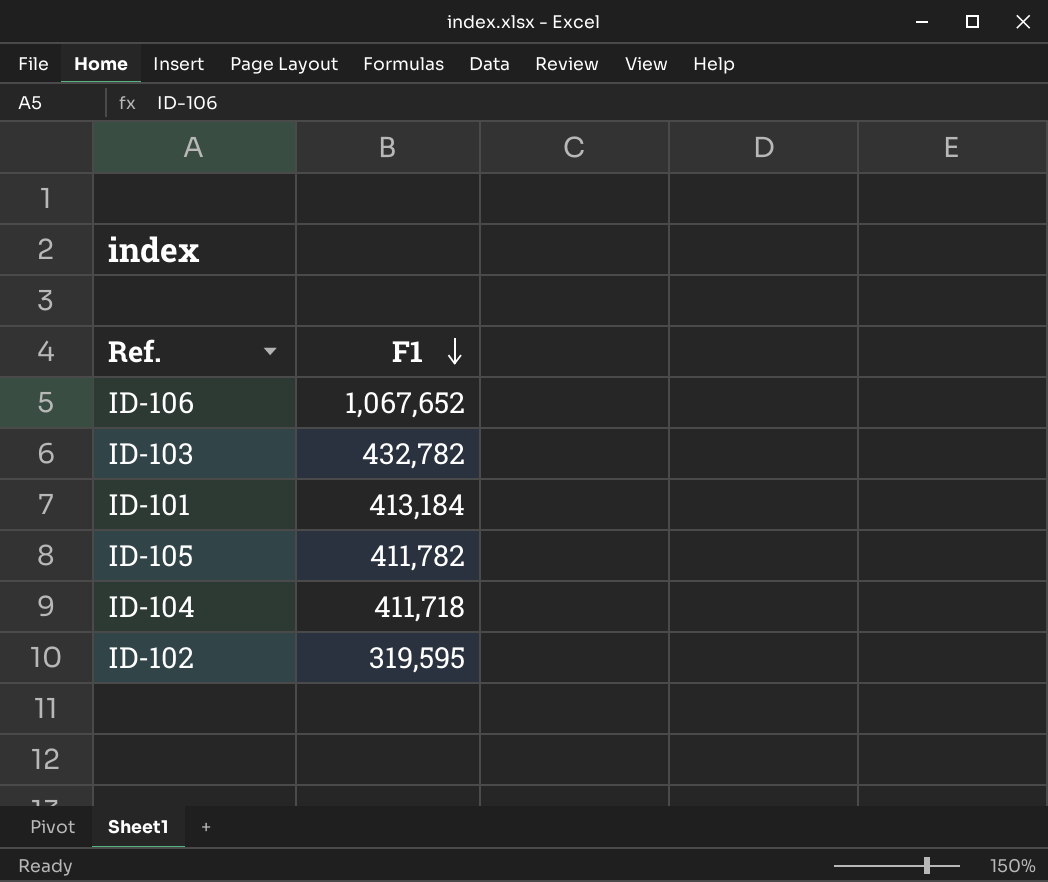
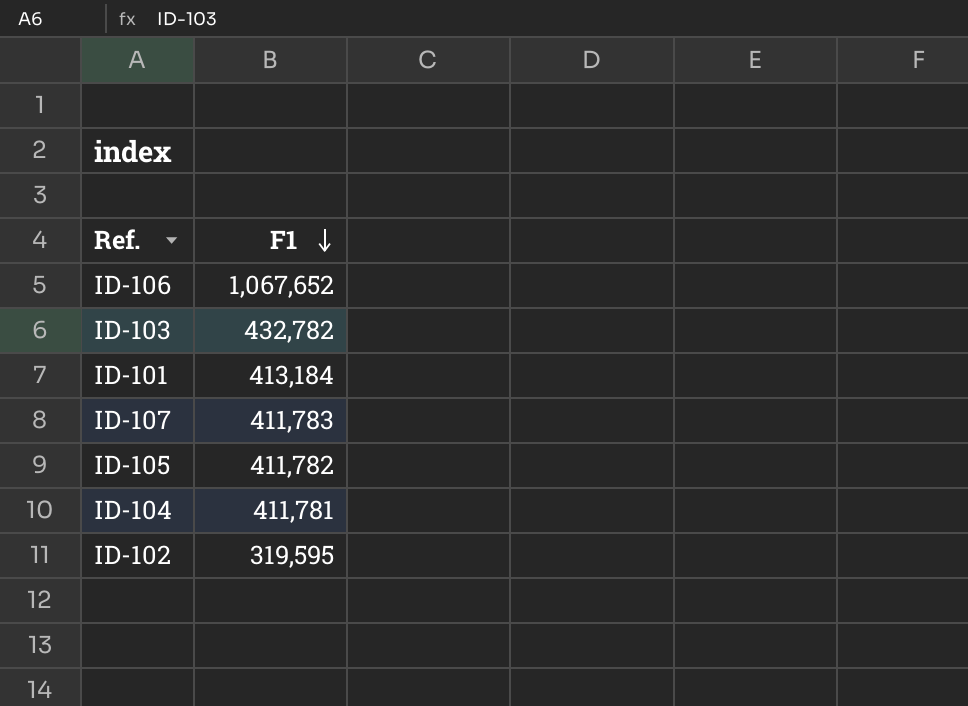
row ID-107: none -> 411,783
ID-104 | F1: 411,718 -> 411,781

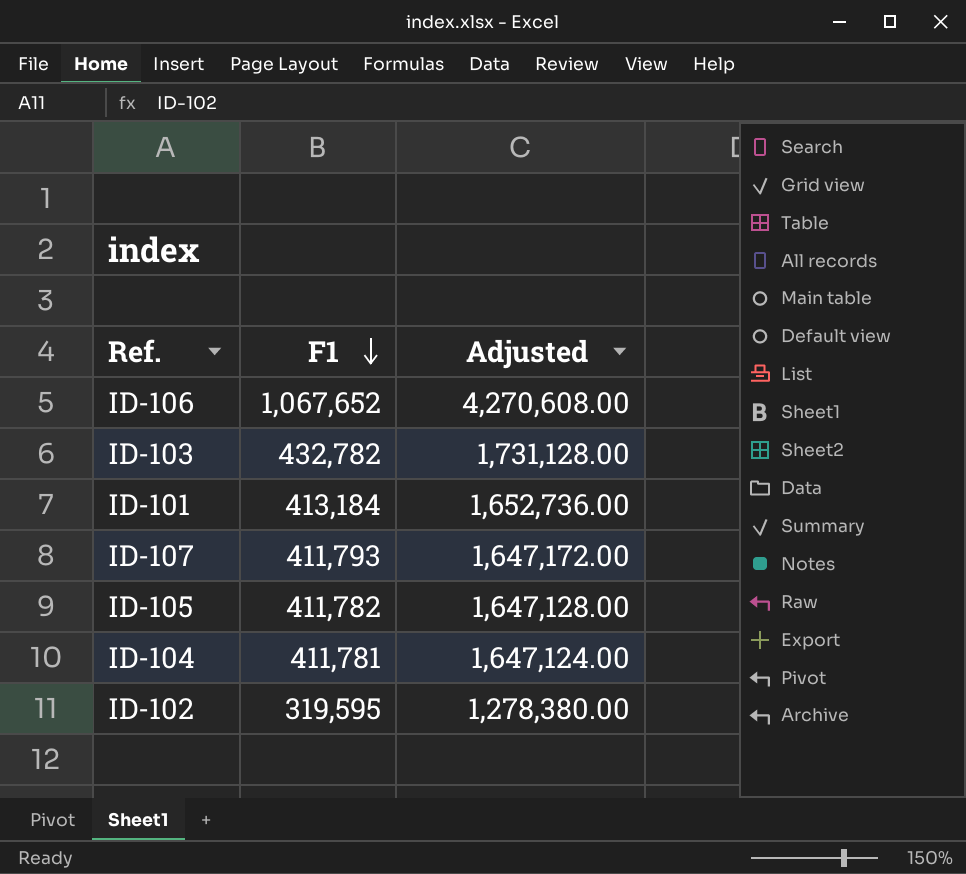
column Adjusted | formula: none -> [F1] * 4
ID-107 | F1: 411,783 -> 411,793

